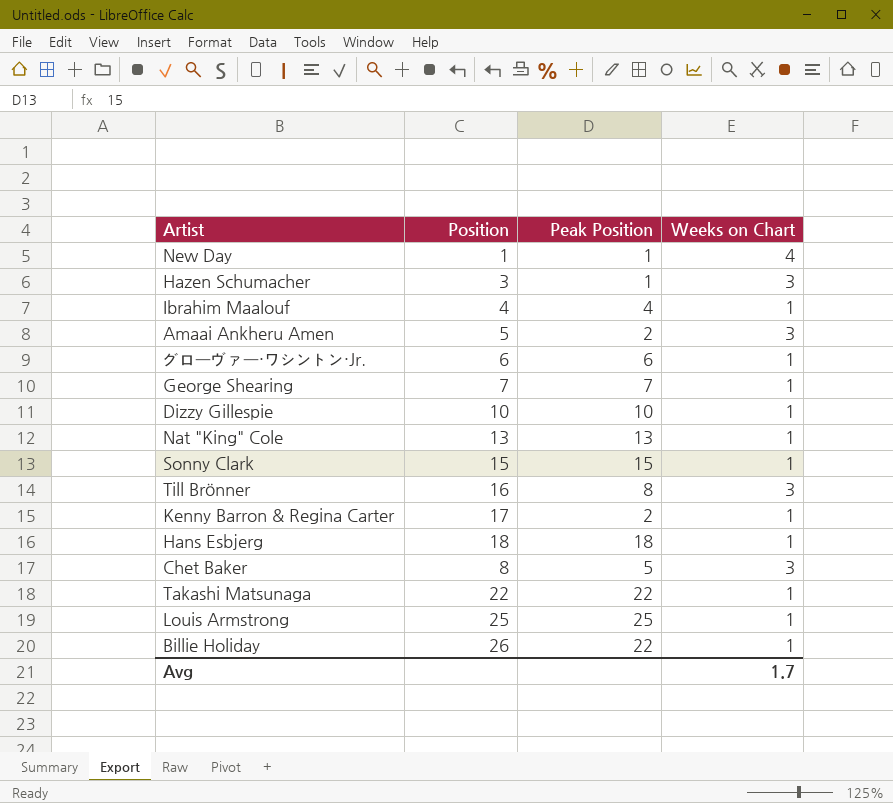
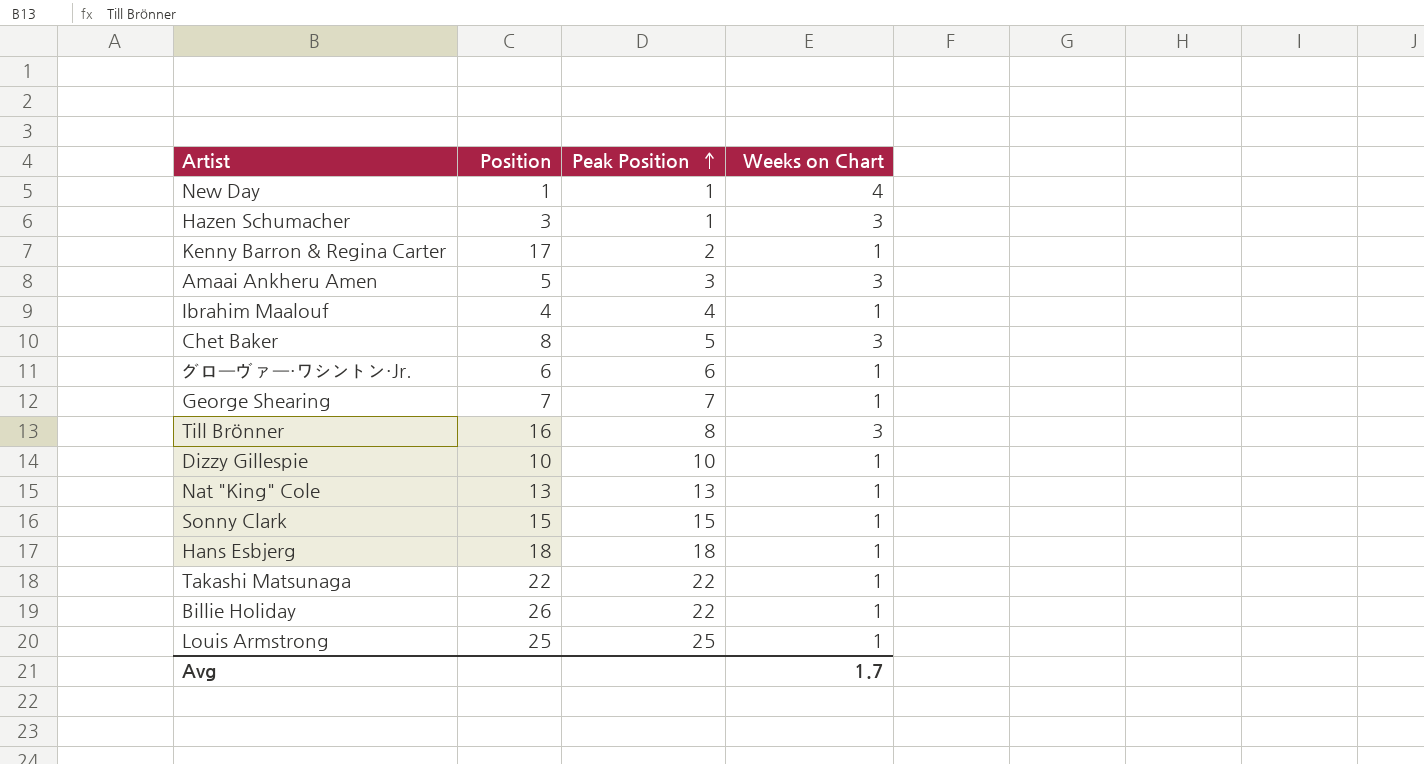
row order: none -> Peak Position ascending
Amaai Ankheru Amen | Peak Position: 2 -> 3

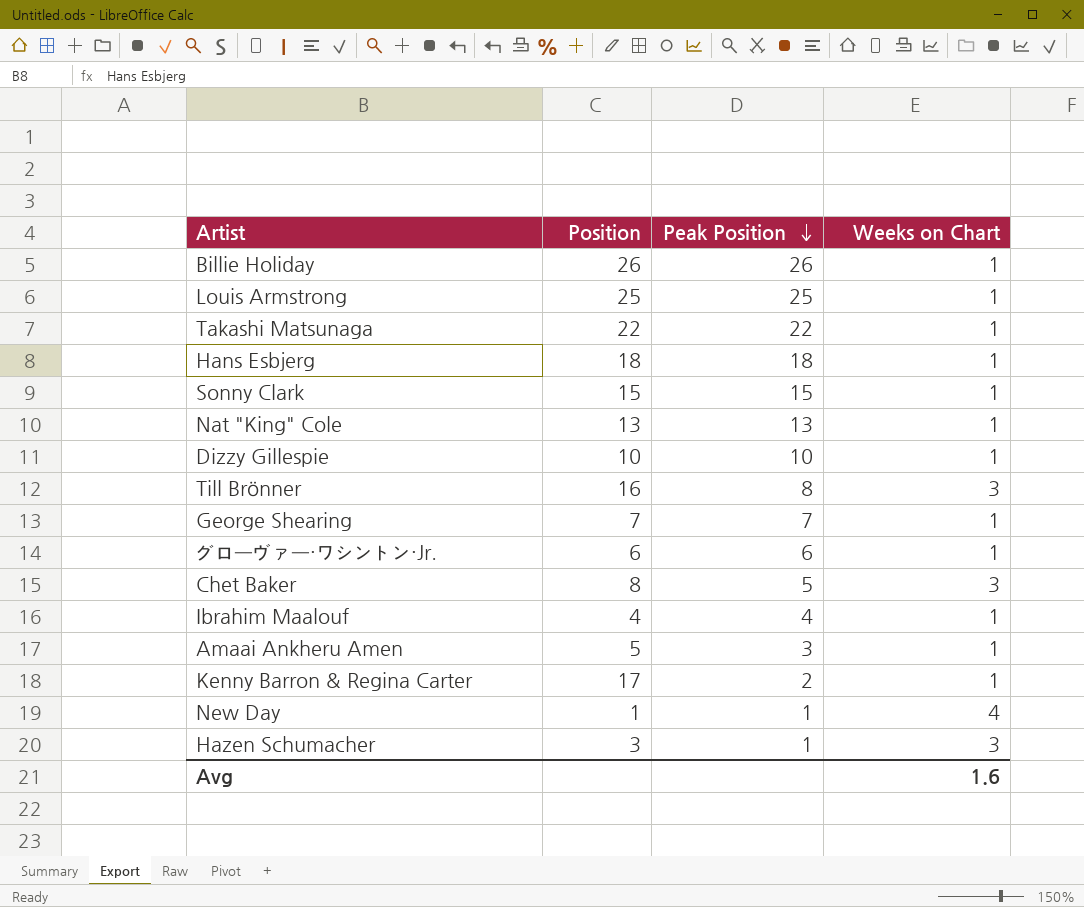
row order: Peak Position ascending -> Peak Position descending
Billie Holiday | Peak Position: 22 -> 26
Amaai Ankheru Amen | Weeks on Chart: 3 -> 1
Avg | Weeks on Chart: 1.7 -> 1.6

